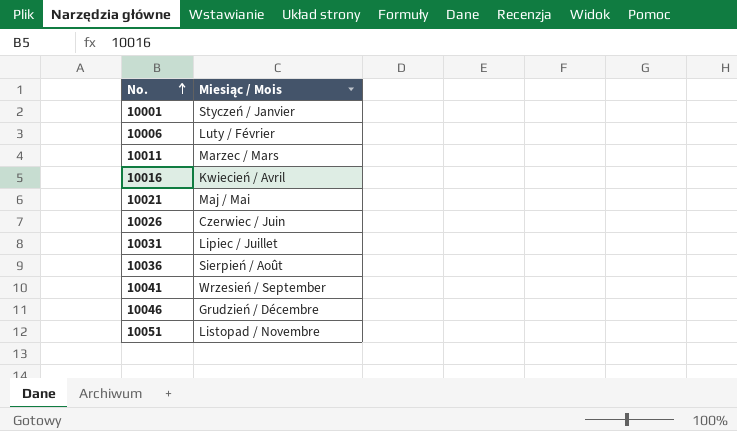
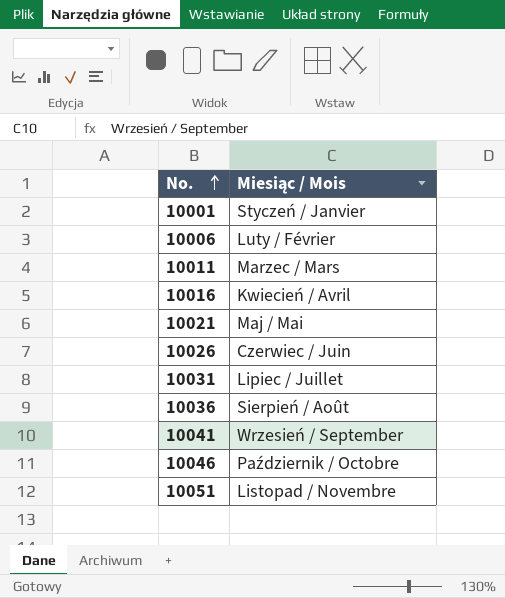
10046 | Miesiąc / Mois: Grudzień / Décembre -> Październik / Octobre

